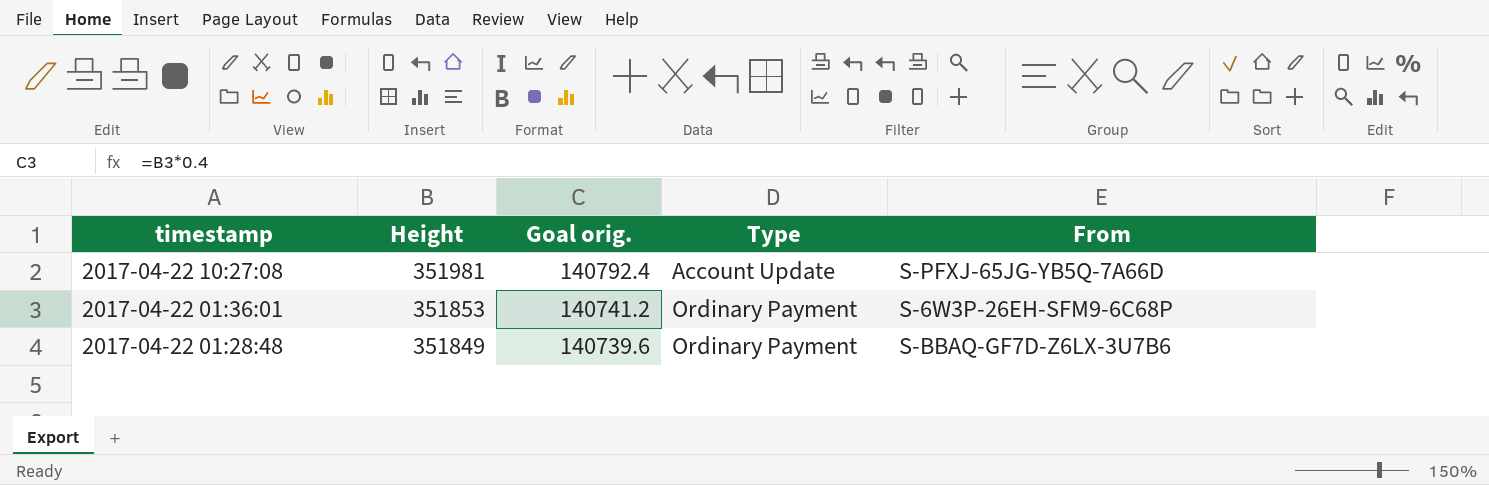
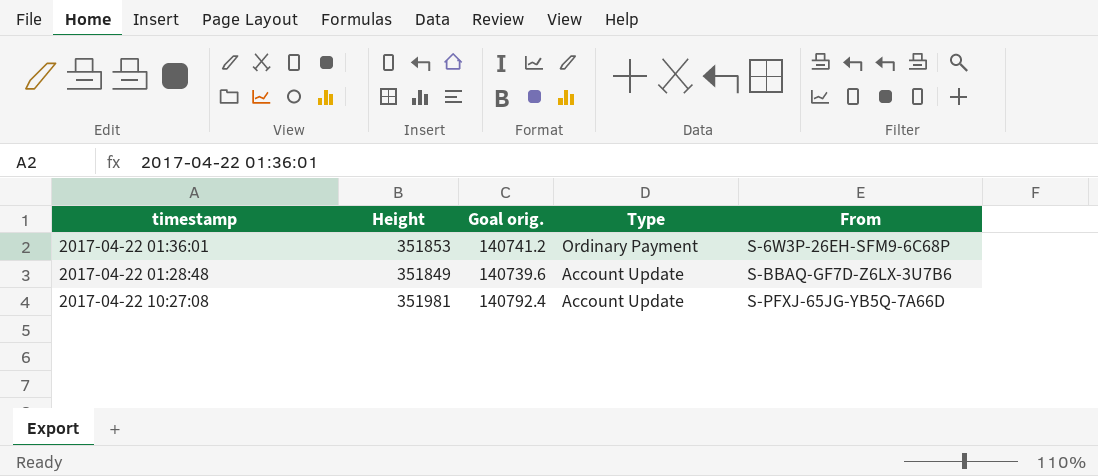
row order: timestamp descending -> Type descending
2017-04-22 01:28:48 | Type: Ordinary Payment -> Account Update

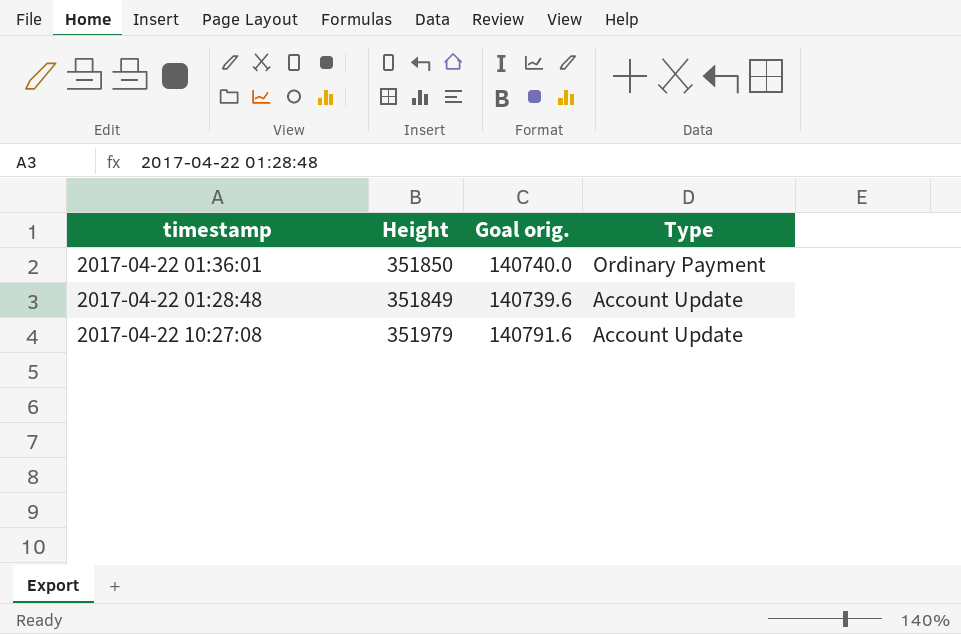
column From | position: 5 -> none
2017-04-22 01:36:01 | Height: 351853 -> 351850
2017-04-22 01:36:01 | Goal orig.: 140741.2 -> 140740.0
2017-04-22 10:27:08 | Height: 351981 -> 351979
2017-04-22 10:27:08 | Goal orig.: 140792.4 -> 140791.6

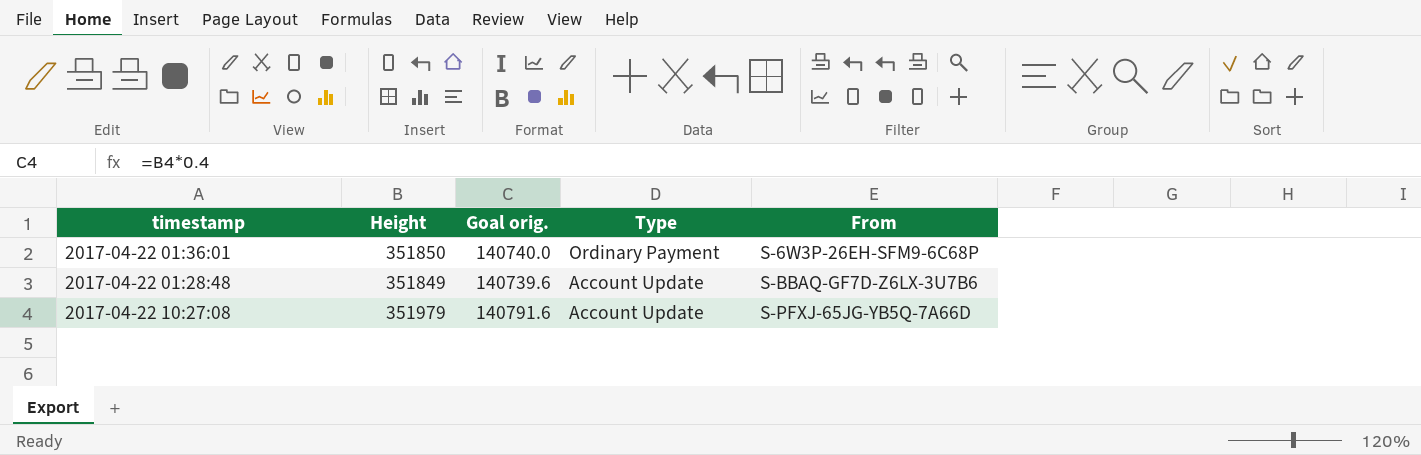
column From | position: none -> 5

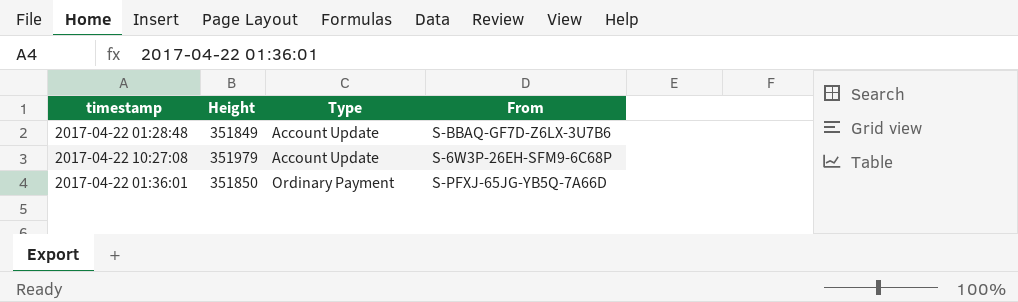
row order: Type descending -> Type ascending
column Goal orig. | formula: [Height] * 0.4 -> none
2017-04-22 10:27:08 | From: S-PFXJ-65JG-YB5Q-7A66D -> S-6W3P-26EH-SFM9-6C68P
2017-04-22 01:36:01 | From: S-6W3P-26EH-SFM9-6C68P -> S-PFXJ-65JG-YB5Q-7A66D

